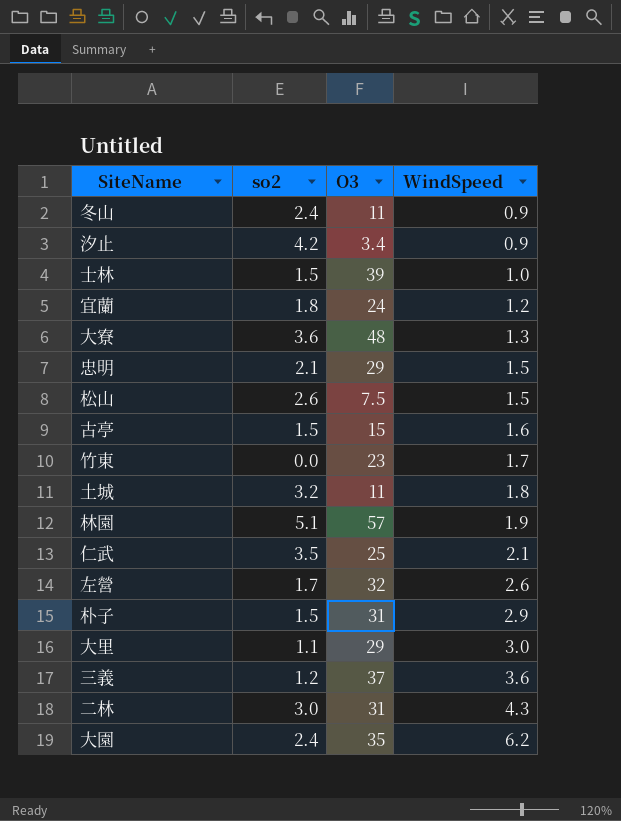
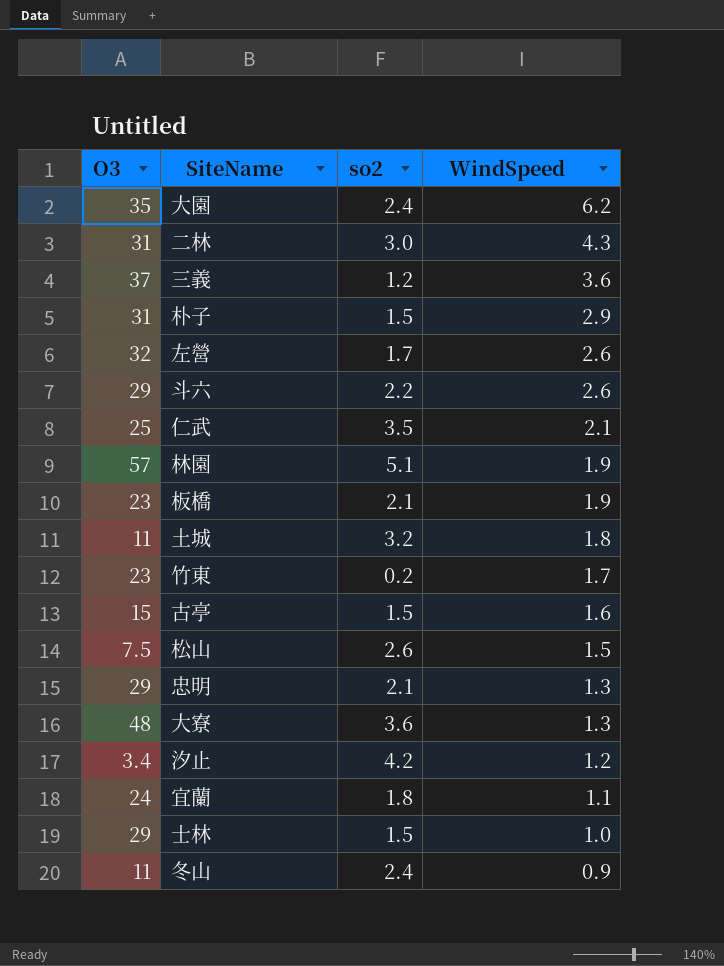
row order: WindSpeed ascending -> WindSpeed descending
column O3 | position: 3 -> 1
row 大里: 1.1 | 29 | 3.0 -> none
row 斗六: none -> 29 | 2.2 | 2.6
row 板橋: none -> 23 | 2.1 | 1.9
竹東 | so2: 0.0 -> 0.2
忠明 | WindSpeed: 1.5 -> 1.3
汐止 | WindSpeed: 0.9 -> 1.2
宜蘭 | WindSpeed: 1.2 -> 1.1
士林 | O3: 39 -> 29

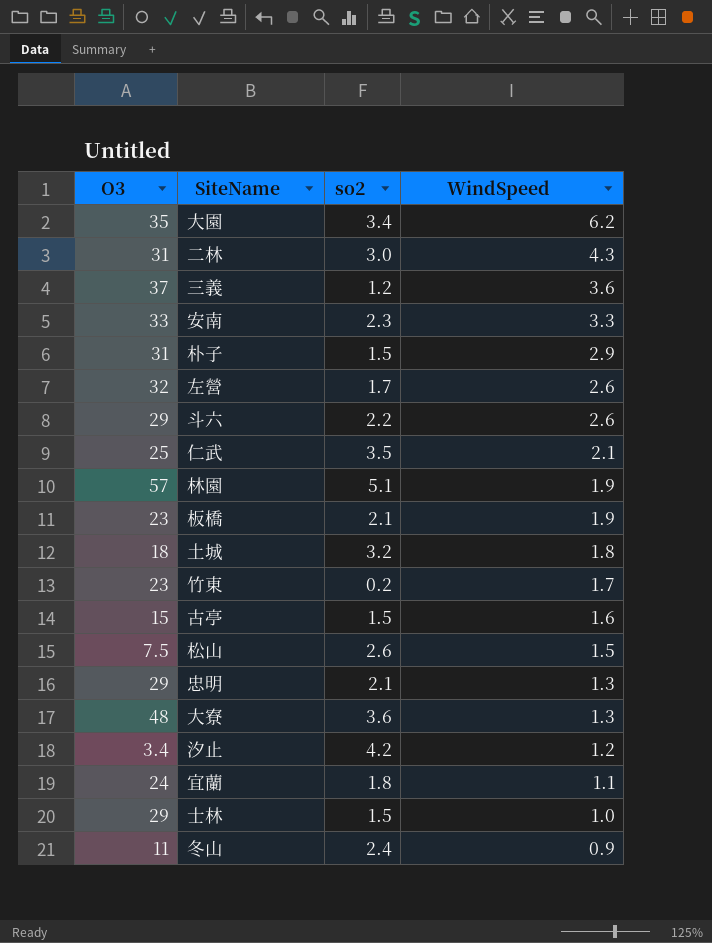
大園 | so2: 2.4 -> 3.4
row 安南: none -> 33 | 2.3 | 3.3
土城 | O3: 11 -> 18

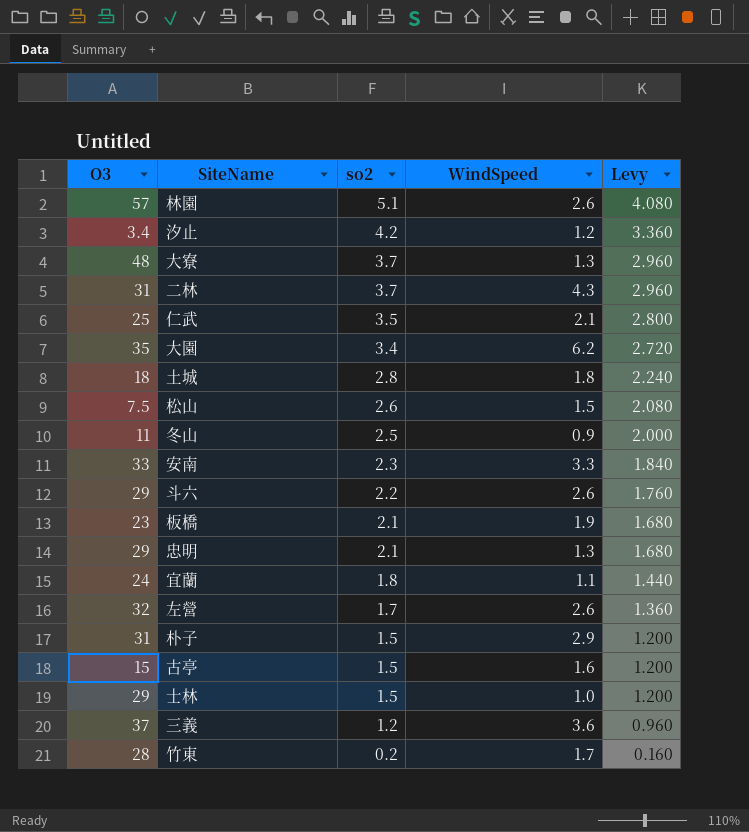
row order: WindSpeed descending -> so2 descending
column Levy | formula: none -> [so2] * 0.8
林園 | WindSpeed: 1.9 -> 2.6
大寮 | so2: 3.6 -> 3.7
二林 | so2: 3.0 -> 3.7
土城 | so2: 3.2 -> 2.8
冬山 | so2: 2.4 -> 2.5
竹東 | O3: 23 -> 28

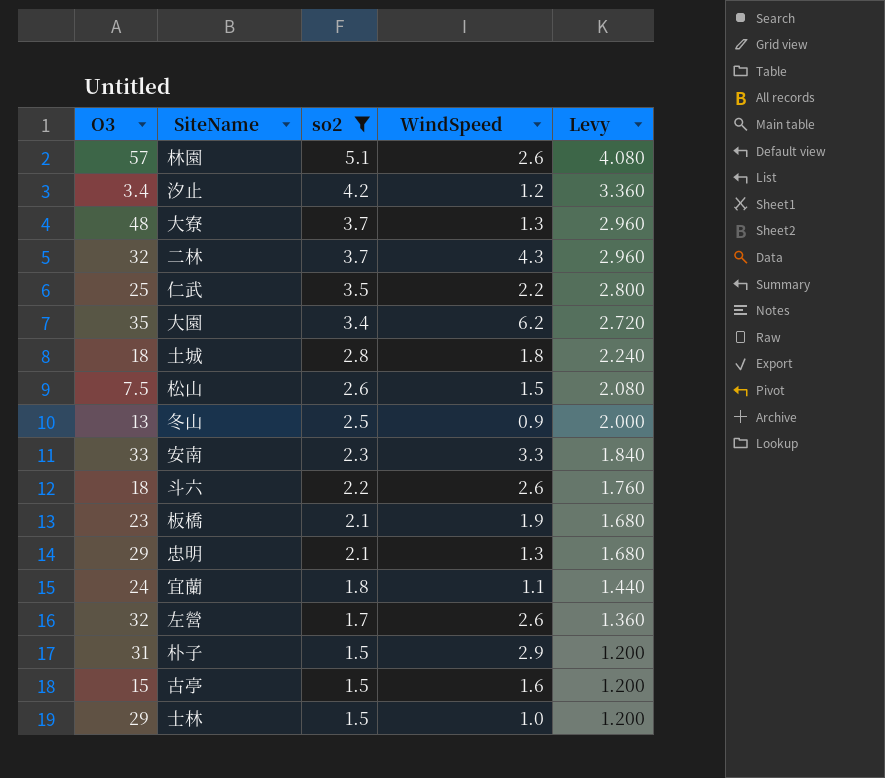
filter: none -> so2 >= 1.5
二林 | O3: 31 -> 32
仁武 | WindSpeed: 2.1 -> 2.2
冬山 | O3: 11 -> 13
斗六 | O3: 29 -> 18

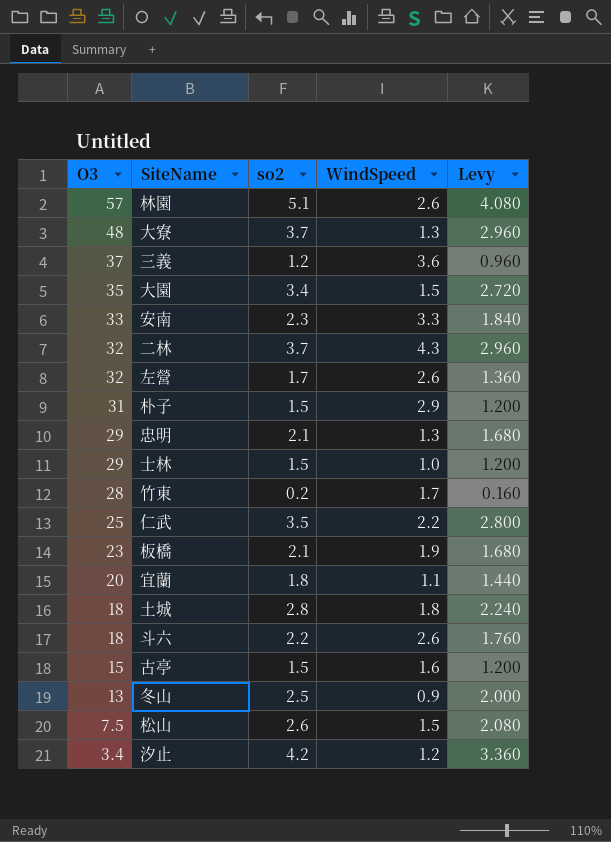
filter: so2 >= 1.5 -> none
row order: so2 descending -> O3 descending
大園 | WindSpeed: 6.2 -> 1.5
宜蘭 | O3: 24 -> 20

